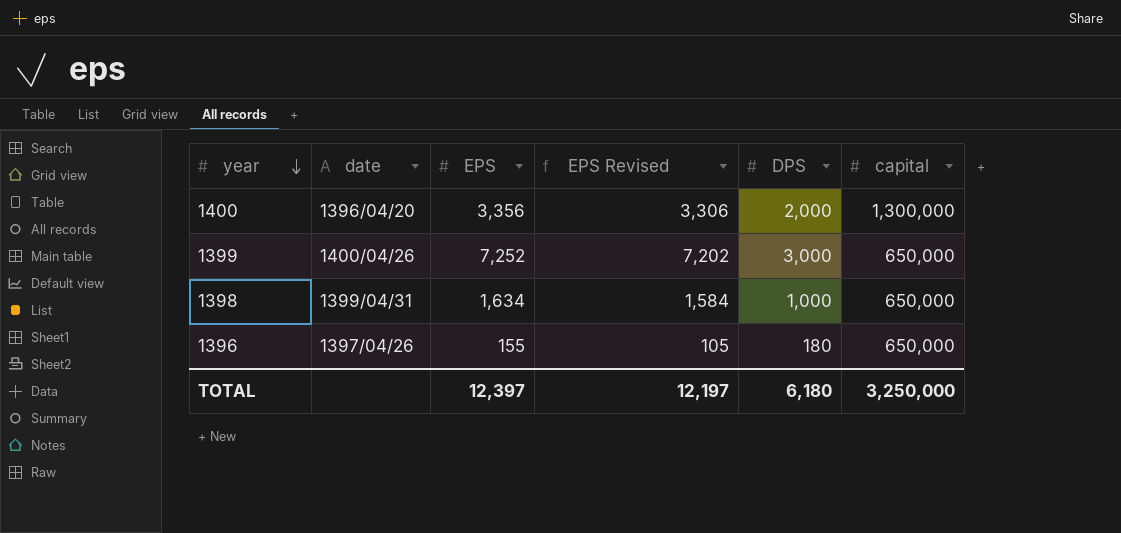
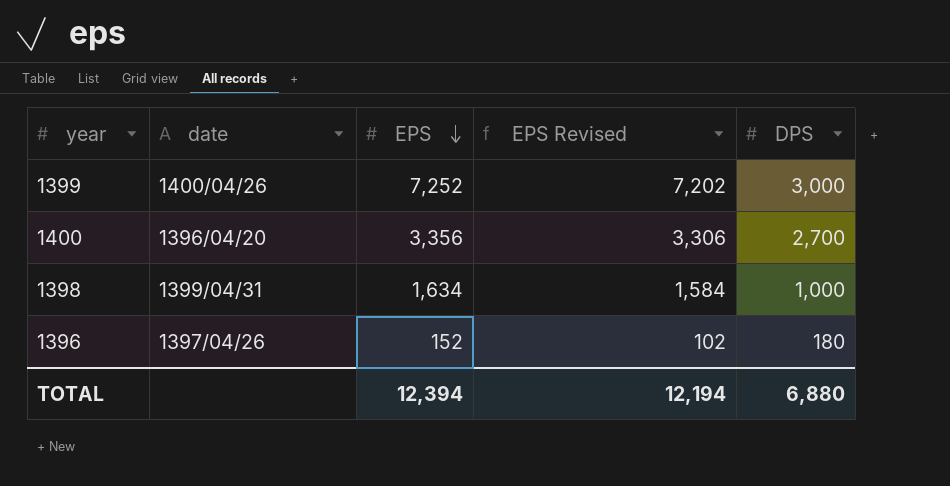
row order: year descending -> EPS descending
column capital | position: 6 -> none
1400 | DPS: 2,000 -> 2,700
1396 | EPS: 155 -> 152
1396 | EPS Revised: 105 -> 102
TOTAL | EPS: 12,397 -> 12,394
TOTAL | EPS Revised: 12,197 -> 12,194
TOTAL | DPS: 6,180 -> 6,880

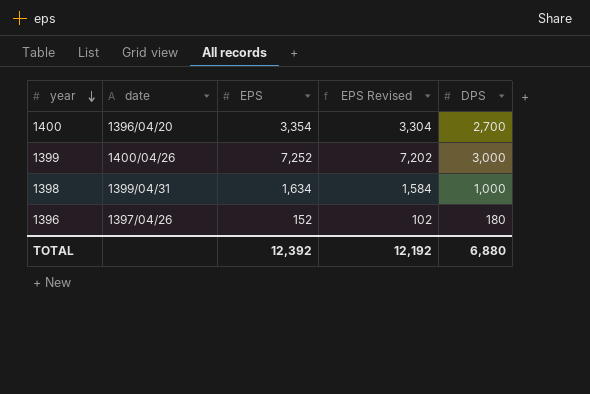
row order: EPS descending -> year descending
1400 | EPS: 3,356 -> 3,354
1400 | EPS Revised: 3,306 -> 3,304
TOTAL | EPS: 12,394 -> 12,392
TOTAL | EPS Revised: 12,194 -> 12,192

